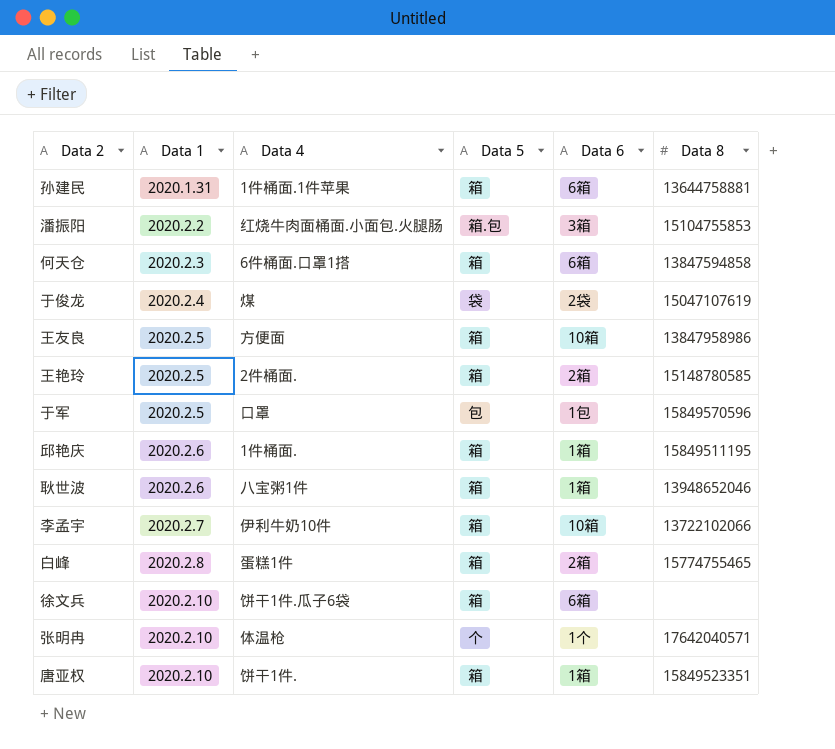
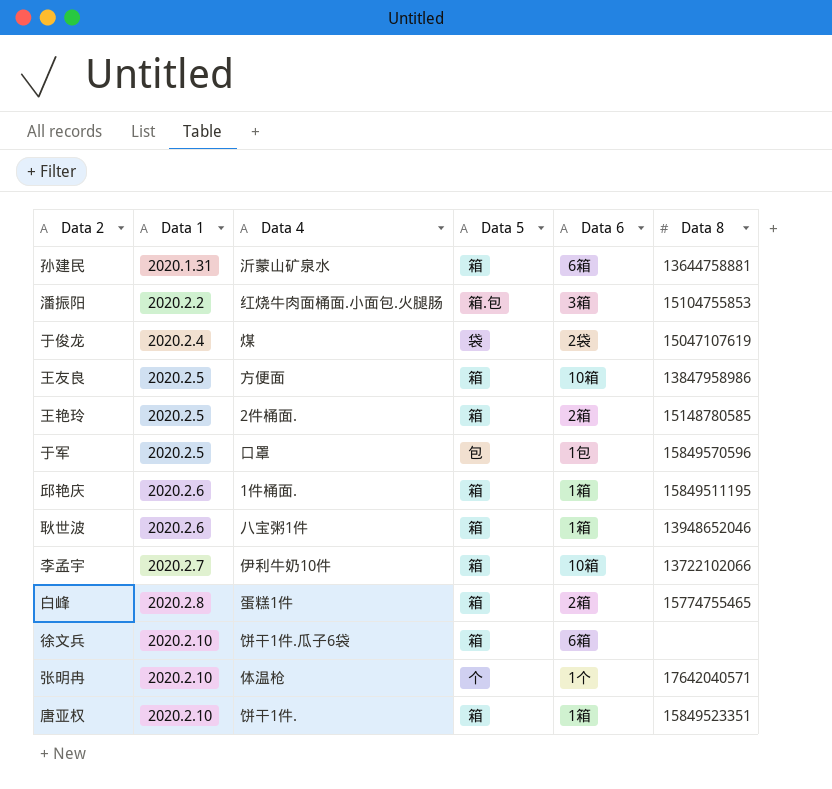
row 何天仓: 2020.2.3 | 6件桶面.口罩1搭 | 箱 | 6箱 | 13847594858 -> none
孙建民 | Data 4: 1件桶面.1件苹果 -> 沂蒙山矿泉水

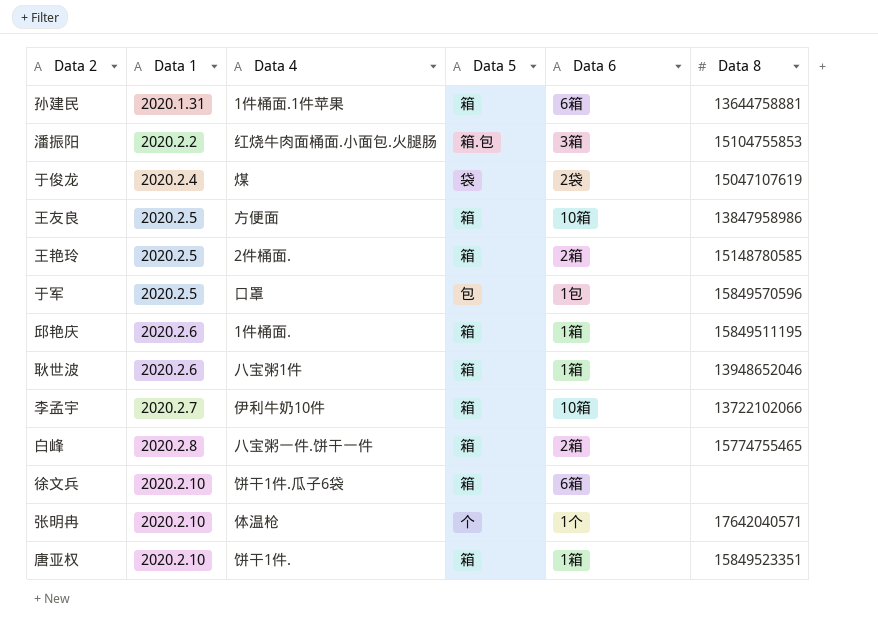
孙建民 | Data 4: 沂蒙山矿泉水 -> 1件桶面.1件苹果
白峰 | Data 4: 蛋糕1件 -> 八宝粥一件.饼干一件

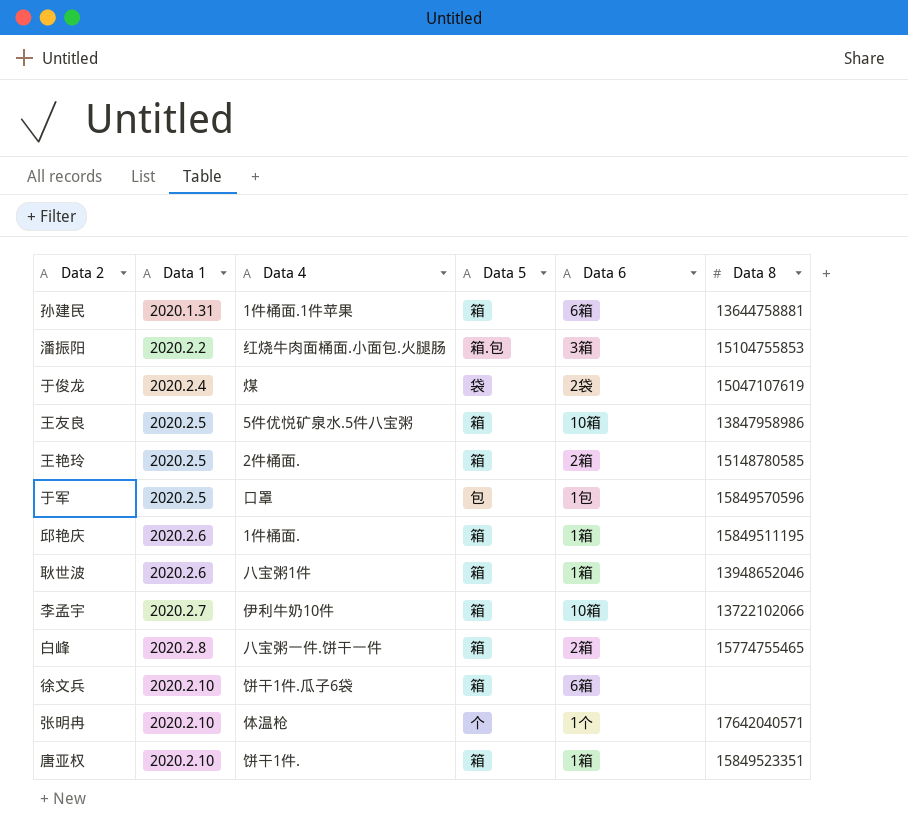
王友良 | Data 4: 方便面 -> 5件优悦矿泉水.5件八宝粥

